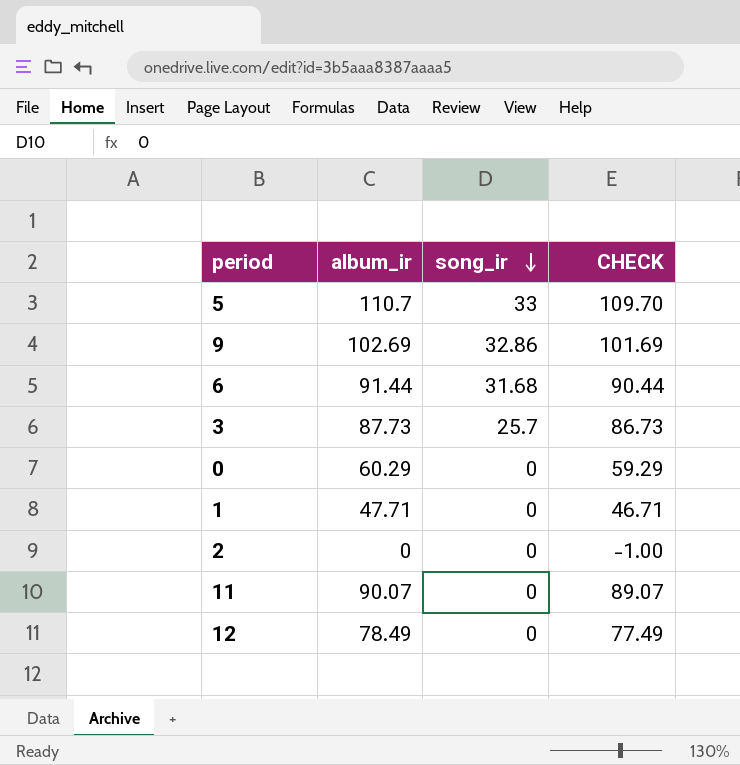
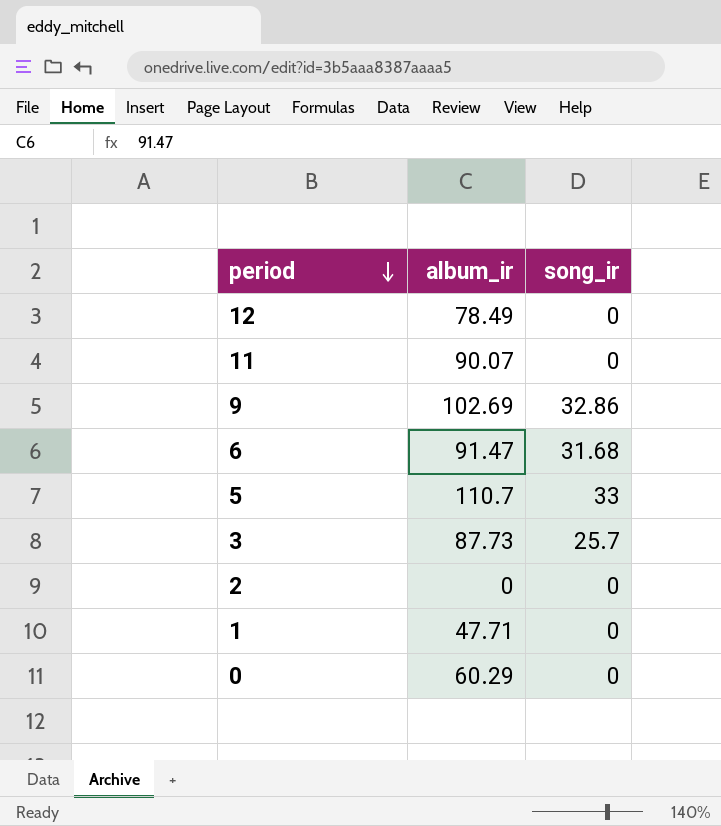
row order: song_ir descending -> period descending
column CHECK | formula: [album_ir] - 1 -> none
6 | album_ir: 91.44 -> 91.47

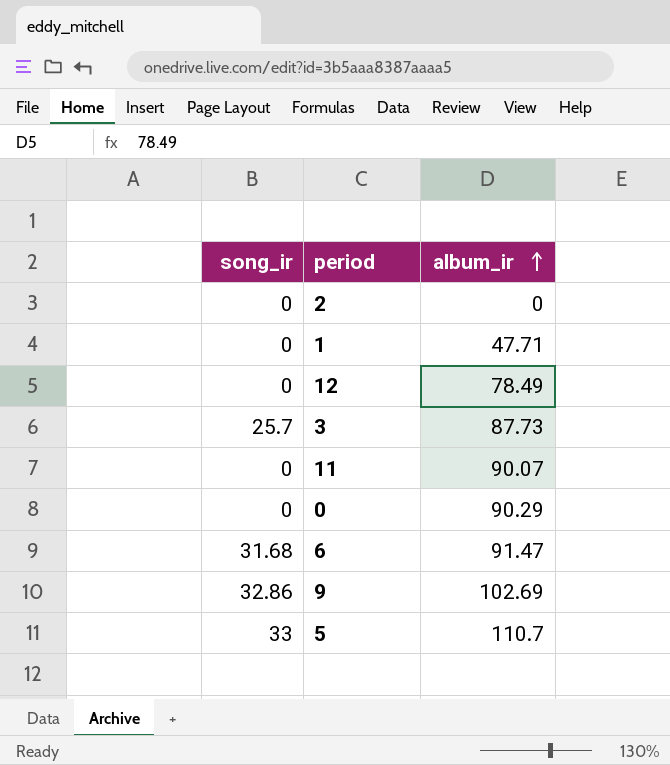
row order: period descending -> album_ir ascending
column song_ir | position: 3 -> 1
0 | album_ir: 60.29 -> 90.29

